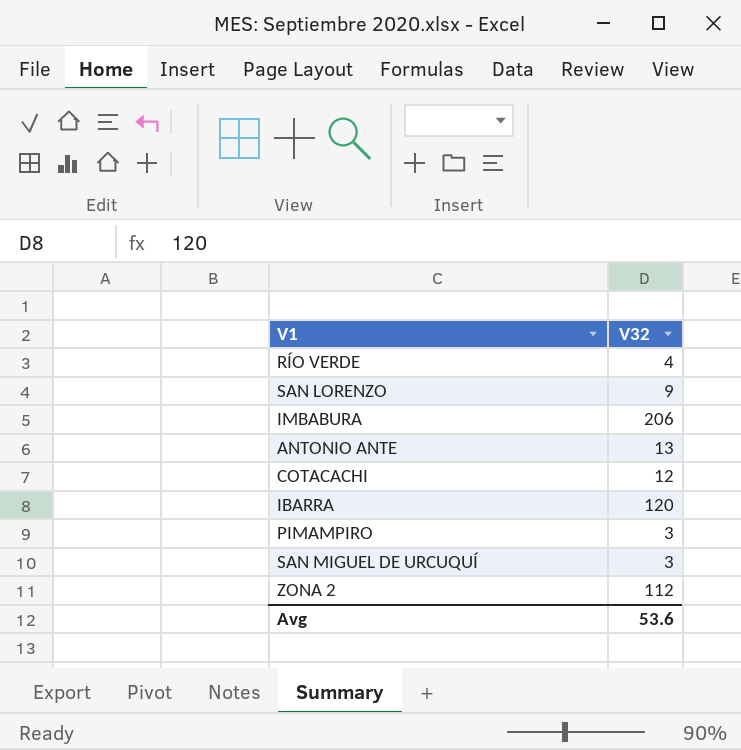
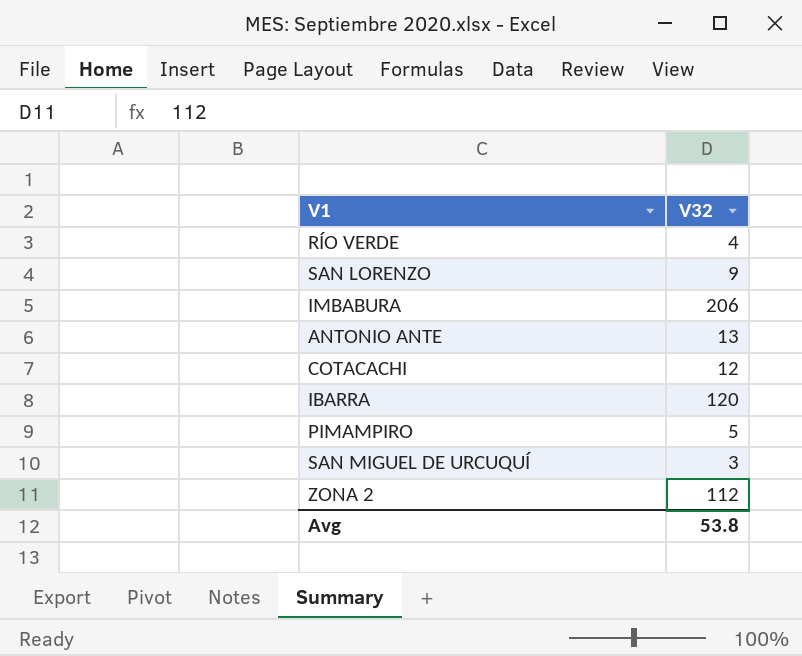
PIMAMPIRO | V32: 3 -> 5
Avg | V32: 53.6 -> 53.8

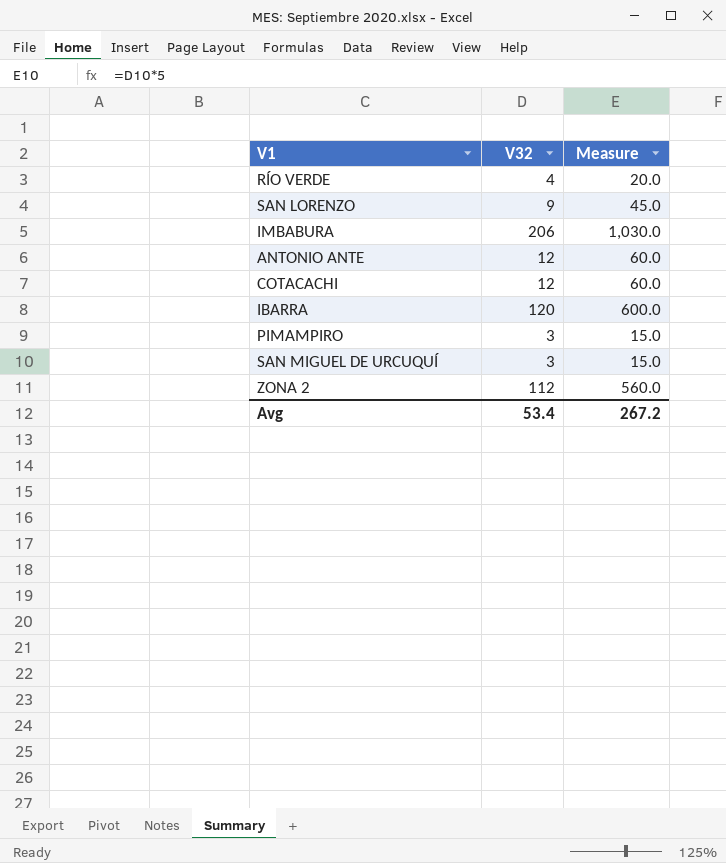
column Measure | formula: none -> [V32] * 5
ANTONIO ANTE | V32: 13 -> 12
PIMAMPIRO | V32: 5 -> 3
Avg | V32: 53.8 -> 53.4

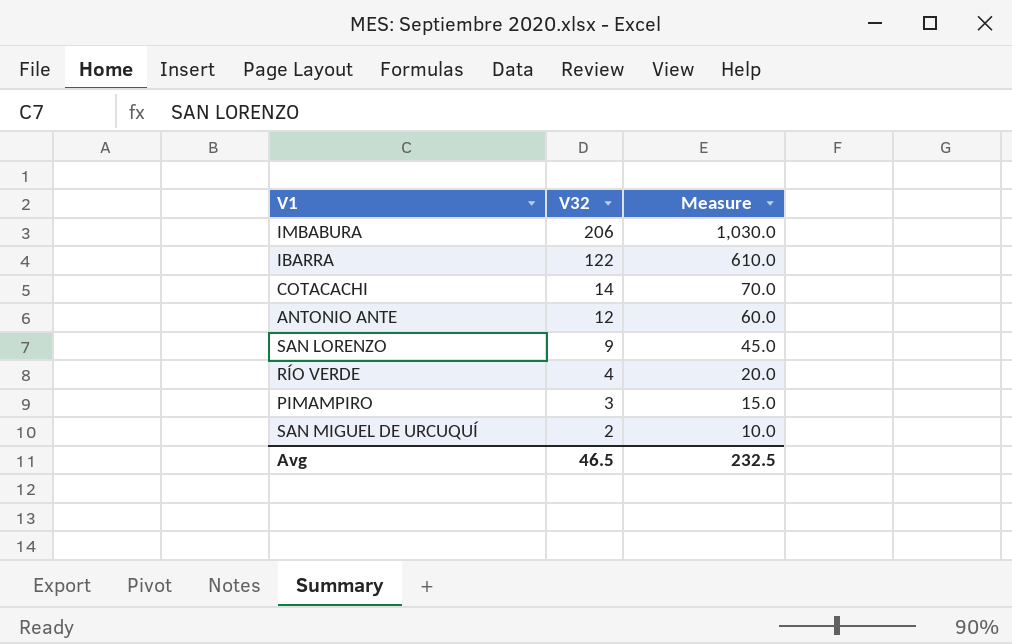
row order: none -> V32 descending
row ZONA 2: 112 | 560.0 -> none
IBARRA | V32: 120 -> 122
IBARRA | Measure: 600.0 -> 610.0
COTACACHI | V32: 12 -> 14
COTACACHI | Measure: 60.0 -> 70.0
SAN MIGUEL DE URCUQUÍ | V32: 3 -> 2
SAN MIGUEL DE URCUQUÍ | Measure: 15.0 -> 10.0
Avg | V32: 53.4 -> 46.5
Avg | Measure: 267.2 -> 232.5

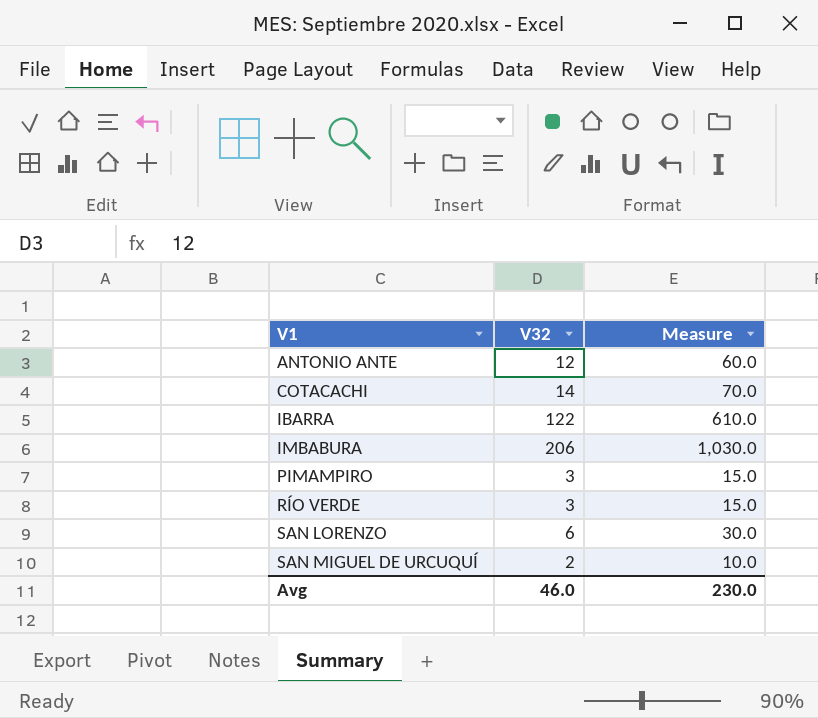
row order: V32 descending -> V1 ascending
RÍO VERDE | V32: 4 -> 3
RÍO VERDE | Measure: 20.0 -> 15.0
SAN LORENZO | V32: 9 -> 6
SAN LORENZO | Measure: 45.0 -> 30.0
Avg | V32: 46.5 -> 46.0
Avg | Measure: 232.5 -> 230.0

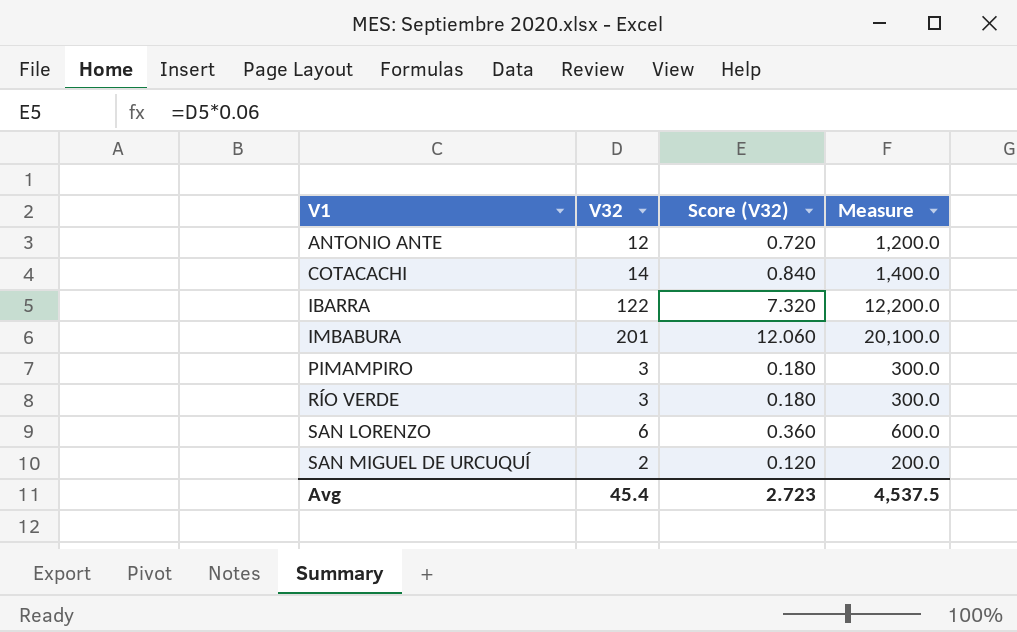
column Score (V32) | formula: none -> [V32] * 0.06
column Measure | formula: [V32] * 5 -> [V32] * 100
IMBABURA | V32: 206 -> 201
Avg | V32: 46.0 -> 45.4
Avg | Measure: 230.0 -> 4,537.5

